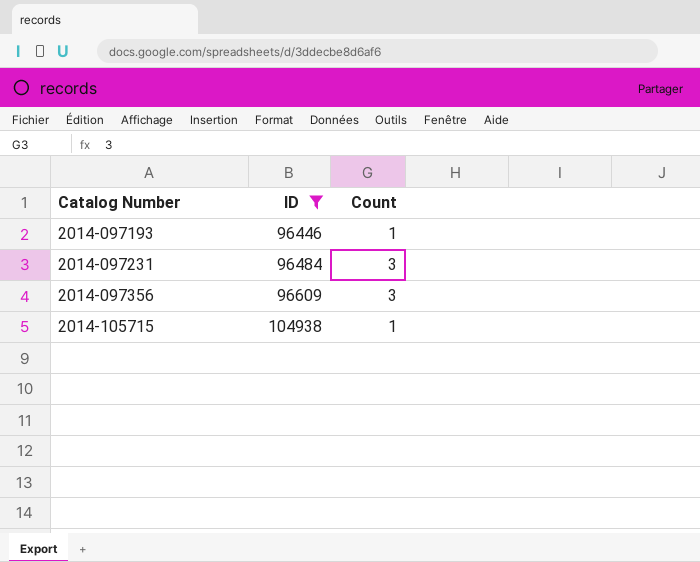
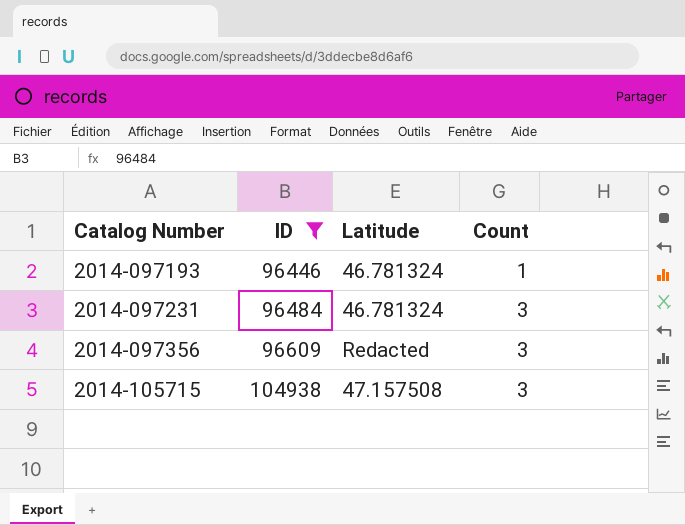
column Latitude | position: none -> 3
2014-105715 | Count: 1 -> 3

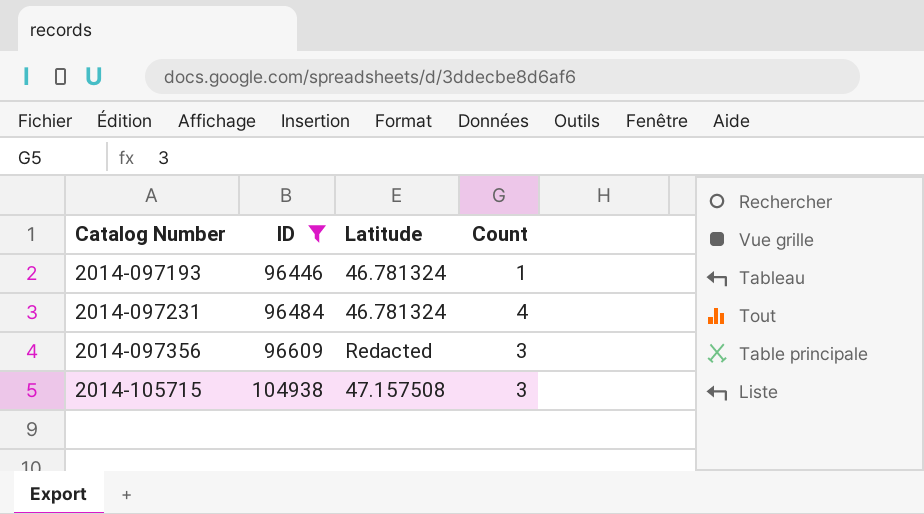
2014-097231 | Count: 3 -> 4

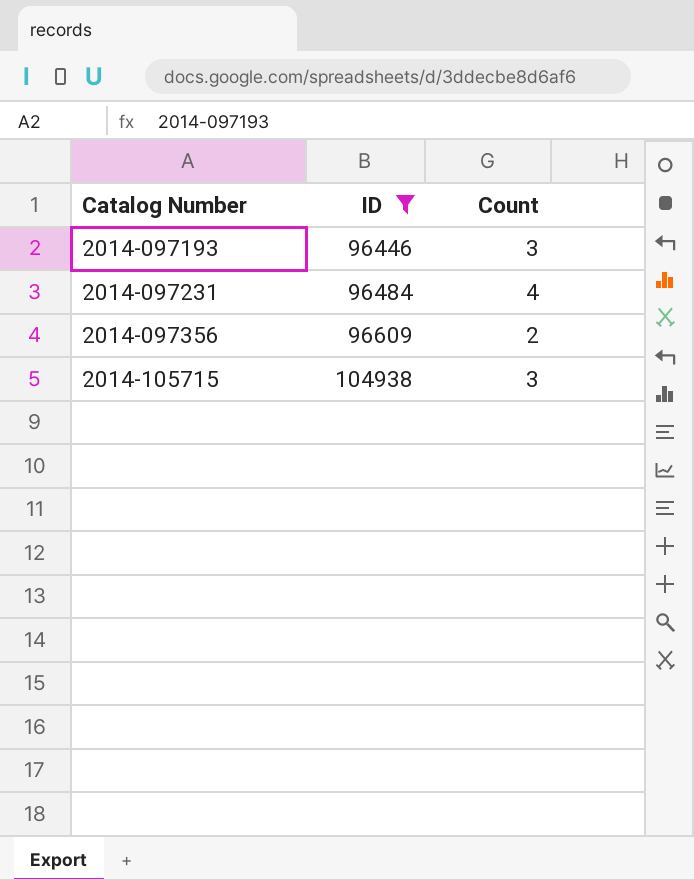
column Latitude | position: 3 -> none
2014-097193 | Count: 1 -> 3
2014-097356 | Count: 3 -> 2

